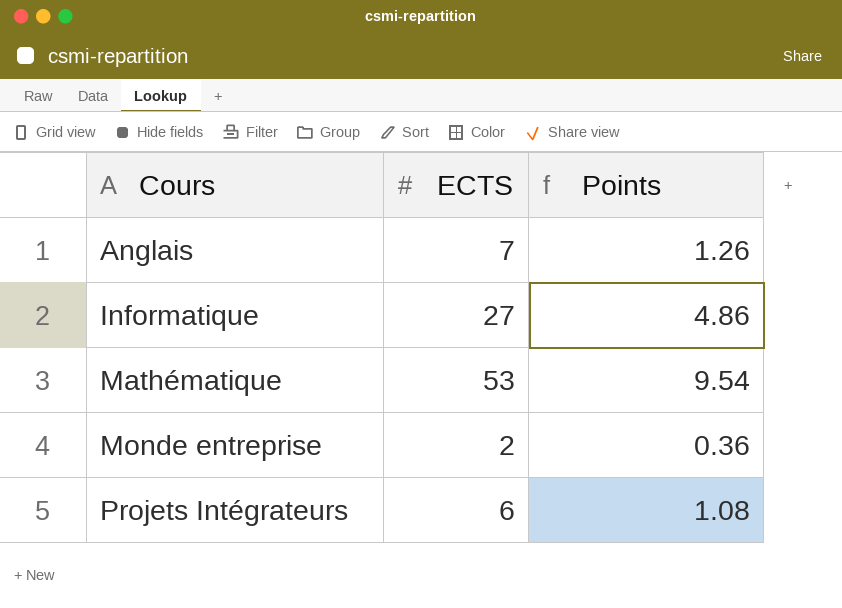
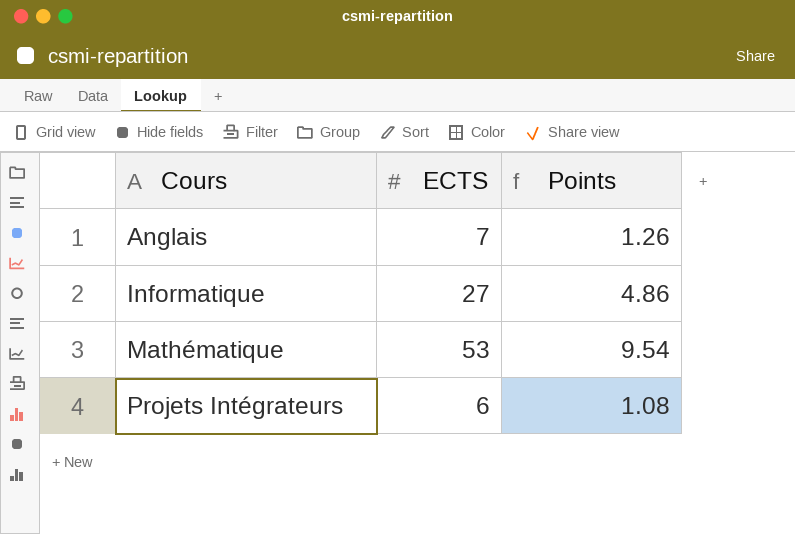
row Monde entreprise: 2 | 0.36 -> none

